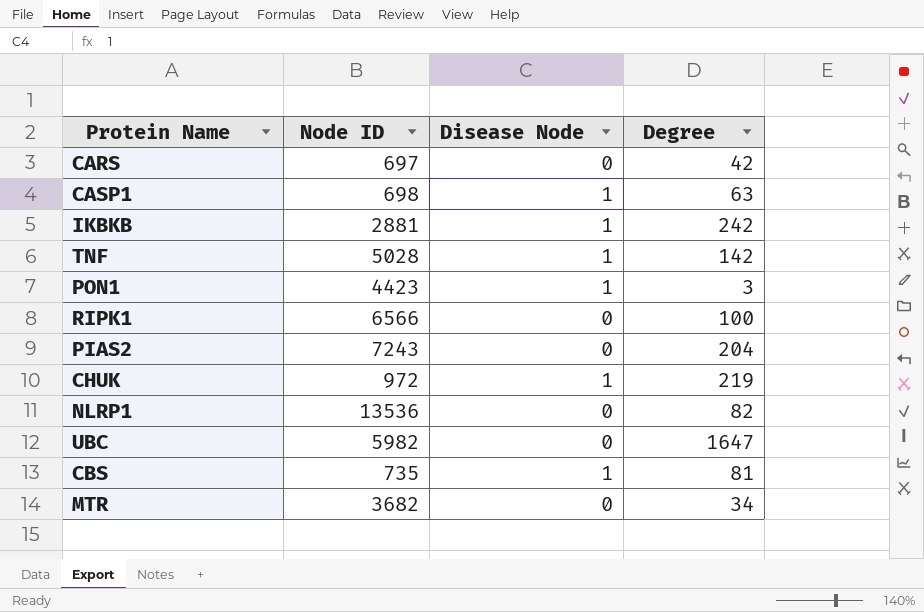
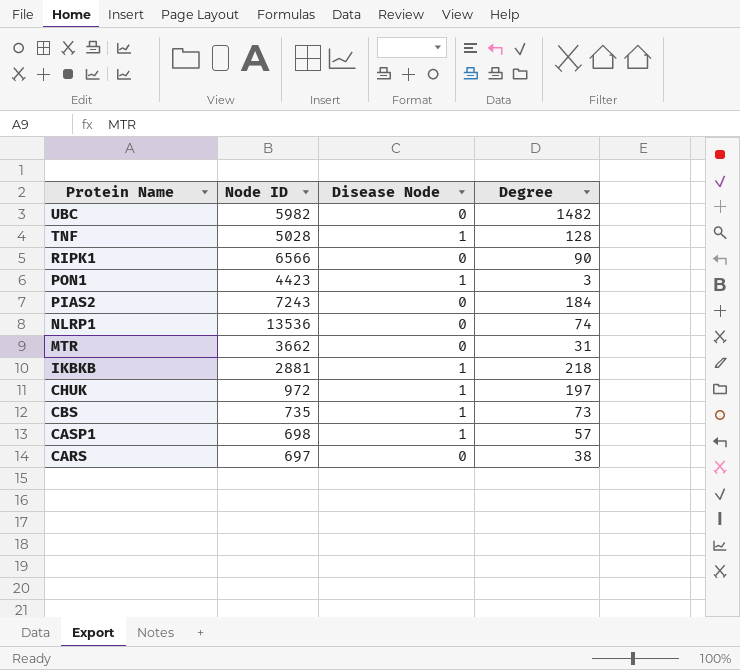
row order: none -> Protein Name descending
UBC | Degree: 1647 -> 1482
TNF | Degree: 142 -> 128
RIPK1 | Degree: 100 -> 90
PIAS2 | Degree: 204 -> 184
NLRP1 | Degree: 82 -> 74
MTR | Node ID: 3682 -> 3662
MTR | Degree: 34 -> 31
IKBKB | Degree: 242 -> 218
CHUK | Degree: 219 -> 197
CBS | Degree: 81 -> 73
CASP1 | Degree: 63 -> 57
CARS | Degree: 42 -> 38

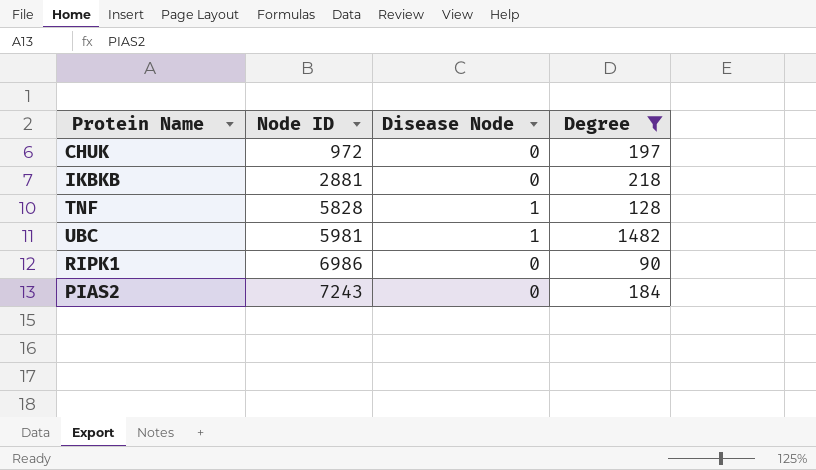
filter: none -> Degree >= 90
row order: Protein Name descending -> Node ID ascending
CHUK | Disease Node: 1 -> 0
IKBKB | Disease Node: 1 -> 0
TNF | Node ID: 5028 -> 5828
UBC | Node ID: 5982 -> 5981
UBC | Disease Node: 0 -> 1
RIPK1 | Node ID: 6566 -> 6986

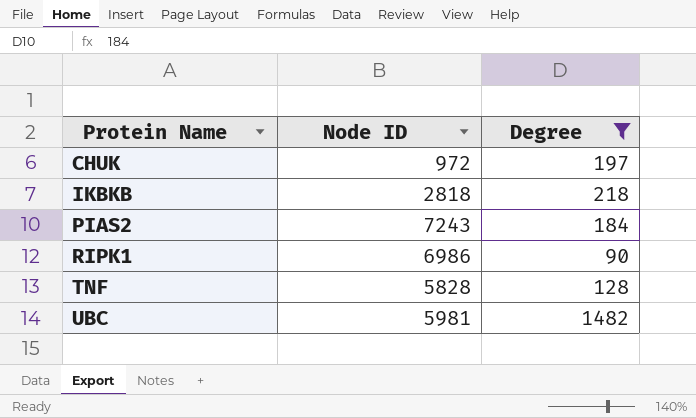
row order: Node ID ascending -> Protein Name ascending
column Disease Node | position: 3 -> none
IKBKB | Node ID: 2881 -> 2818

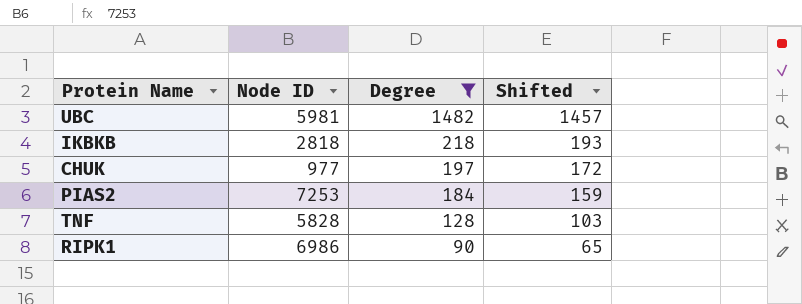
row order: Protein Name ascending -> Degree descending
column Shifted | formula: none -> [Degree] - 25
CHUK | Node ID: 972 -> 977
PIAS2 | Node ID: 7243 -> 7253

